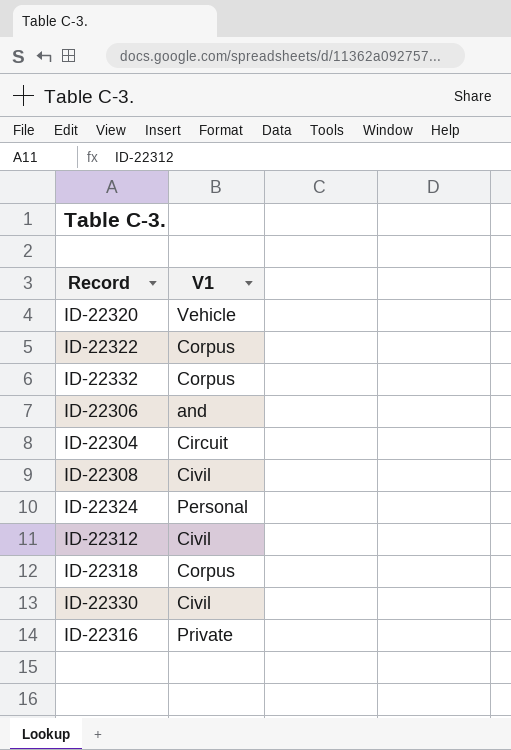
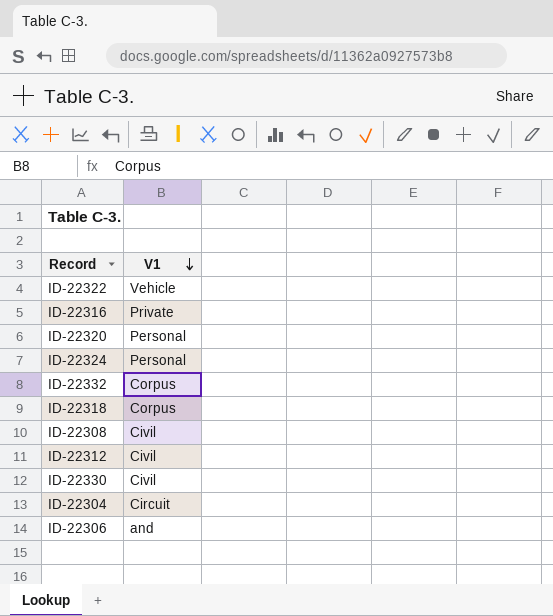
row order: none -> V1 descending
ID-22322 | V1: Corpus -> Vehicle
ID-22320 | V1: Vehicle -> Personal

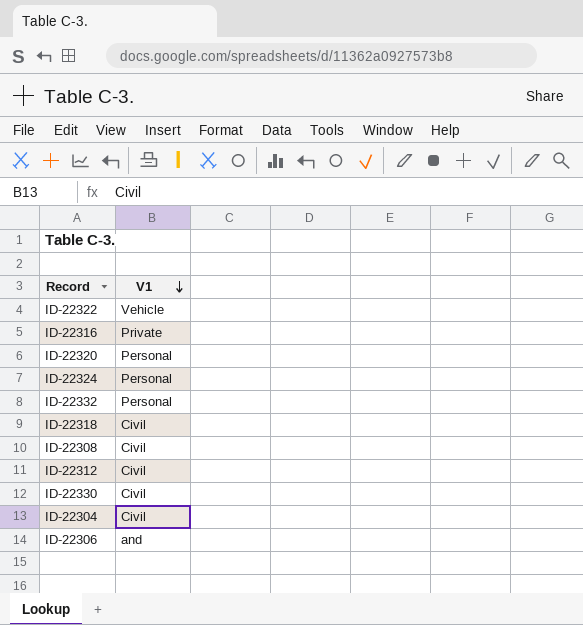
ID-22332 | V1: Corpus -> Personal
ID-22318 | V1: Corpus -> Civil
ID-22304 | V1: Circuit -> Civil

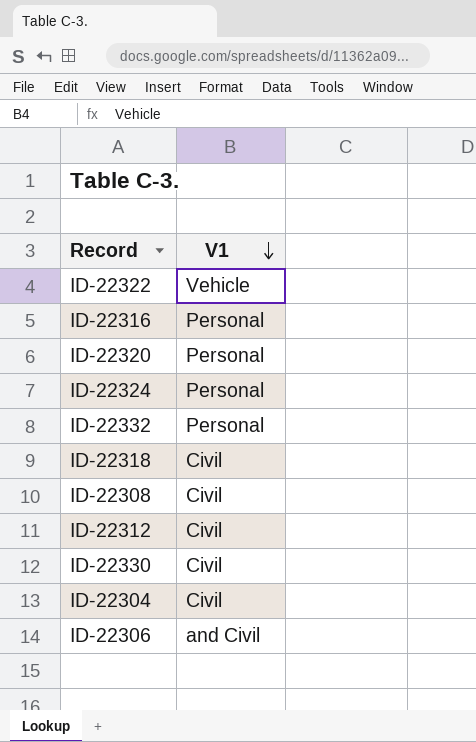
ID-22316 | V1: Private -> Personal
ID-22306 | V1: and -> and Civil

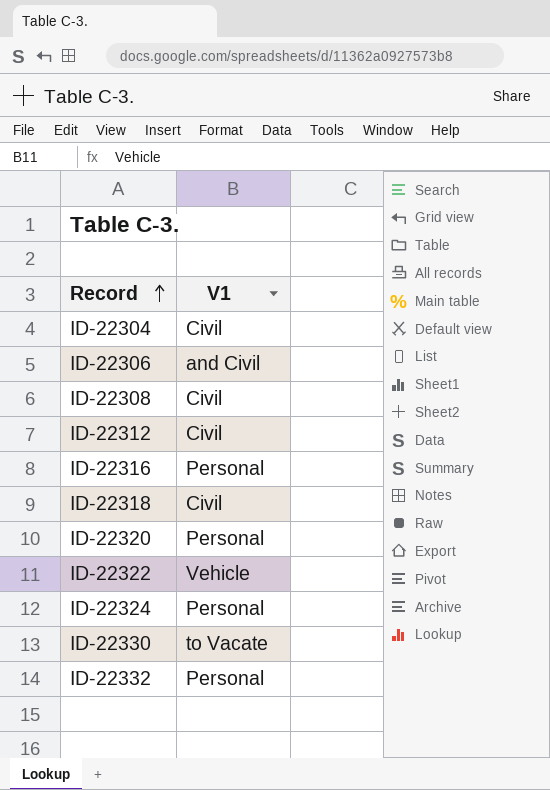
row order: V1 descending -> Record ascending
ID-22330 | V1: Civil -> to Vacate

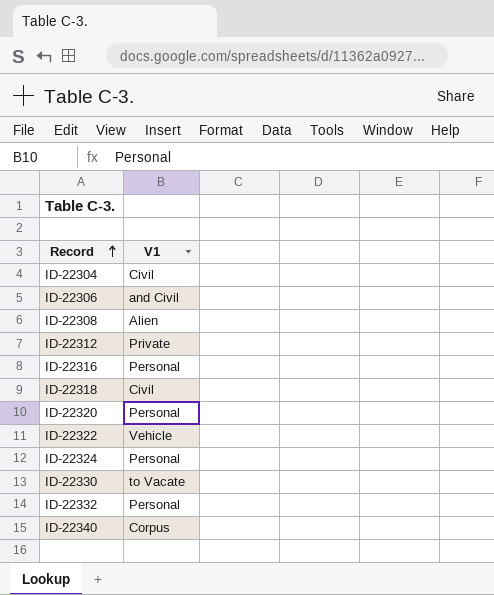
ID-22308 | V1: Civil -> Alien
ID-22312 | V1: Civil -> Private
row ID-22340: none -> Corpus

